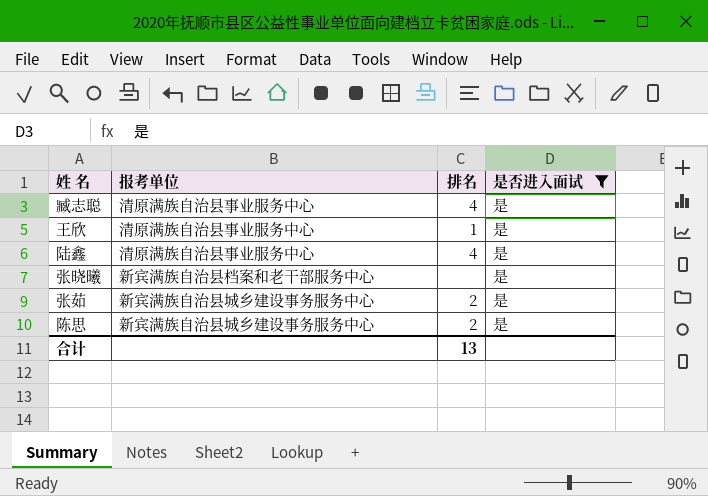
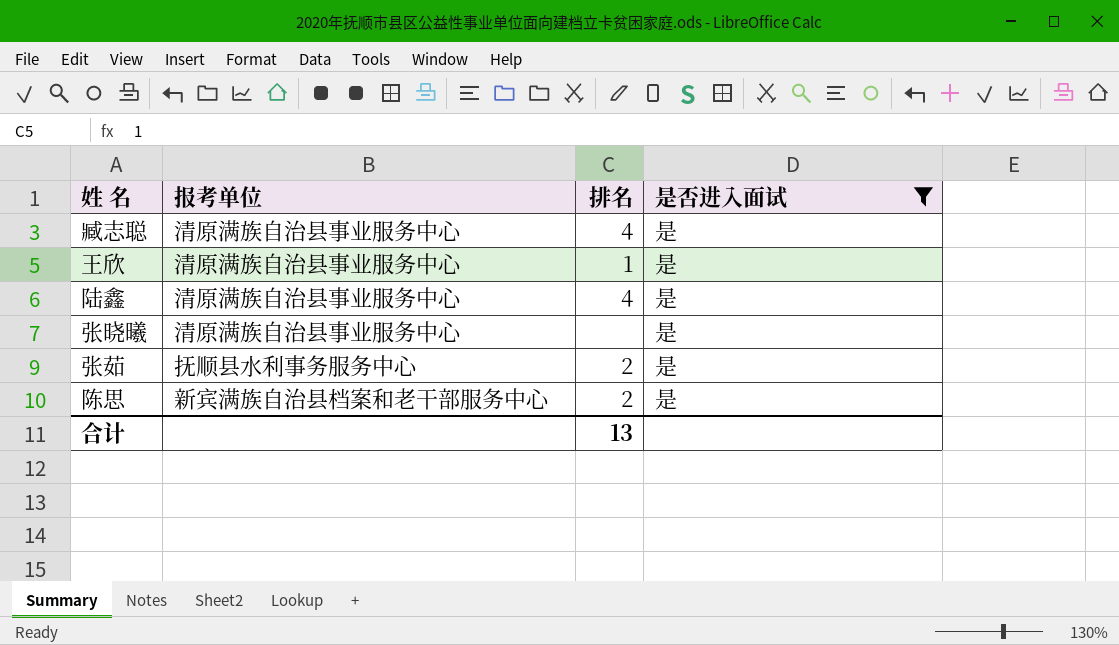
张晓曦 | 报考单位: 新宾满族自治县档案和老干部服务中心 -> 清原满族自治县事业服务中心
张茹 | 报考单位: 新宾满族自治县城乡建设事务服务中心 -> 抚顺县水利事务服务中心
陈思 | 报考单位: 新宾满族自治县城乡建设事务服务中心 -> 新宾满族自治县档案和老干部服务中心

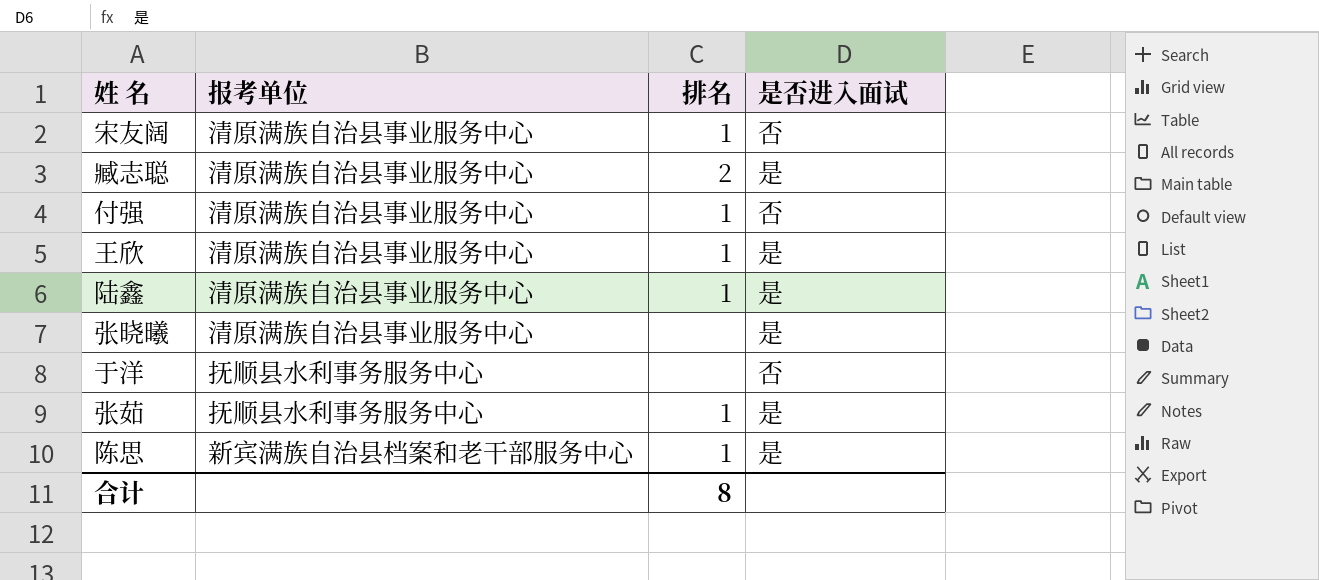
filter: 是否进入面试 = 是 -> none
臧志聪 | 排名: 4 -> 2
陆鑫 | 排名: 4 -> 1
张茹 | 排名: 2 -> 1
陈思 | 排名: 2 -> 1
合计 | 排名: 13 -> 8

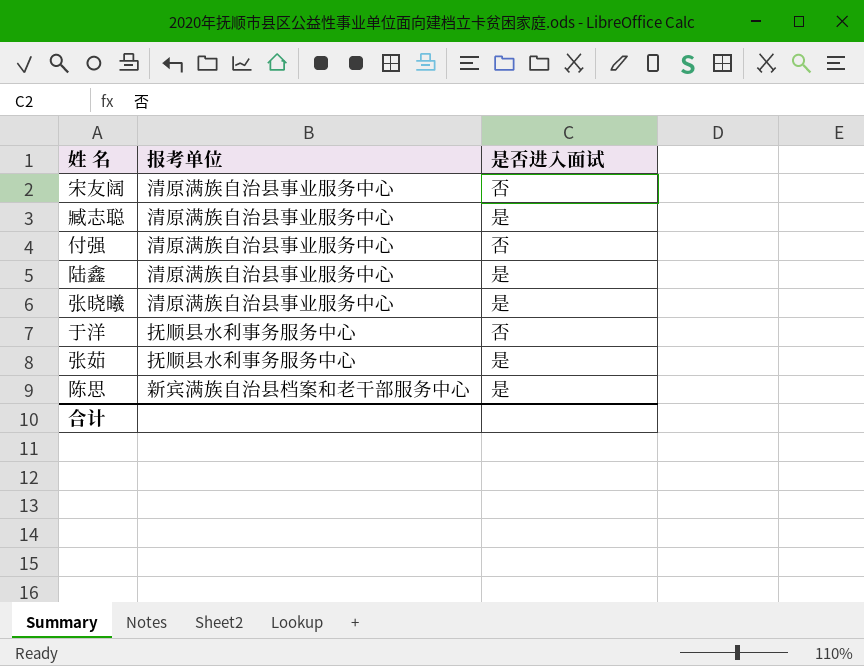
column 排名 | position: 3 -> none
row 王欣: 清原满族自治县事业服务中心 | 1 | 是 -> none

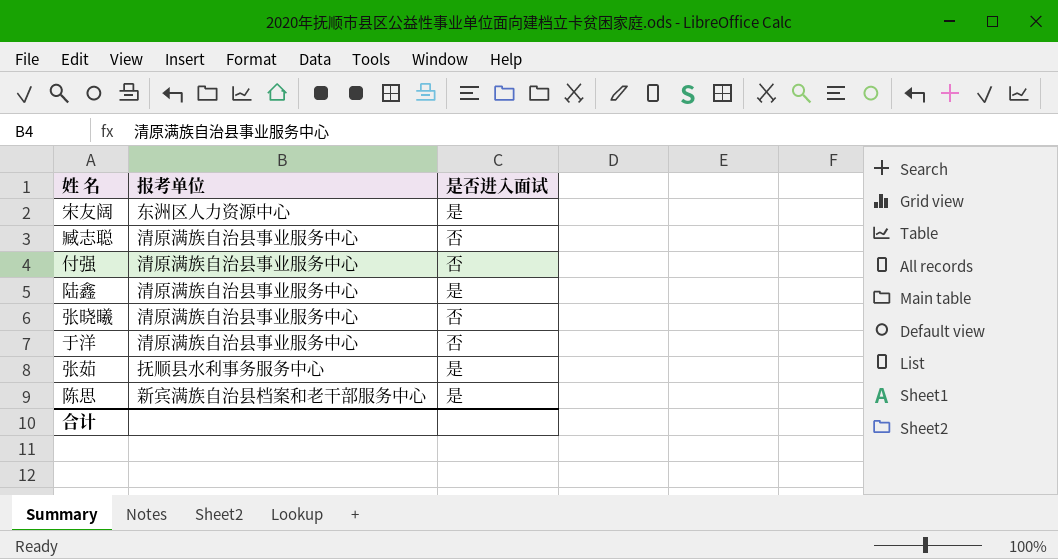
宋友阔 | 报考单位: 清原满族自治县事业服务中心 -> 东洲区人力资源中心
宋友阔 | 是否进入面试: 否 -> 是
臧志聪 | 是否进入面试: 是 -> 否
张晓曦 | 是否进入面试: 是 -> 否
于洋 | 报考单位: 抚顺县水利事务服务中心 -> 清原满族自治县事业服务中心

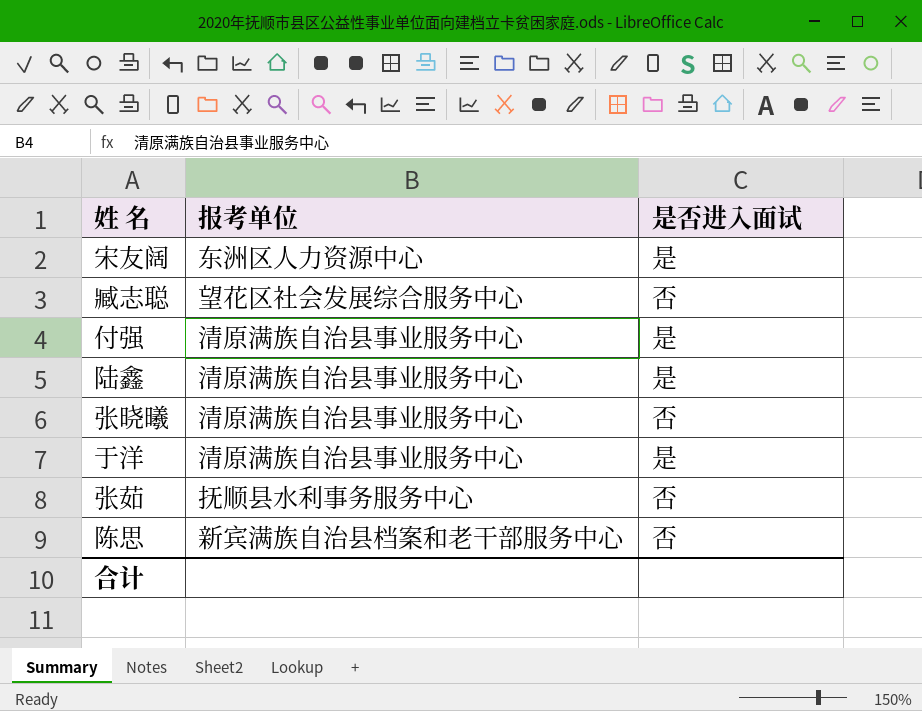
臧志聪 | 报考单位: 清原满族自治县事业服务中心 -> 望花区社会发展综合服务中心
付强 | 是否进入面试: 否 -> 是
于洋 | 是否进入面试: 否 -> 是
张茹 | 是否进入面试: 是 -> 否
陈思 | 是否进入面试: 是 -> 否

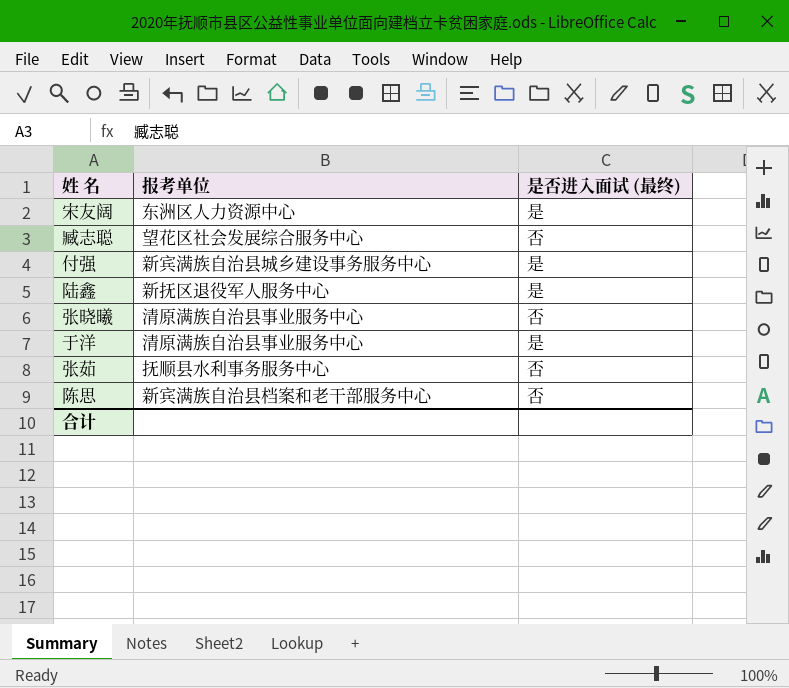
column name: 是否进入面试 -> 是否进入面试 (最终)
付强 | 报考单位: 清原满族自治县事业服务中心 -> 新宾满族自治县城乡建设事务服务中心
陆鑫 | 报考单位: 清原满族自治县事业服务中心 -> 新抚区退役军人服务中心

